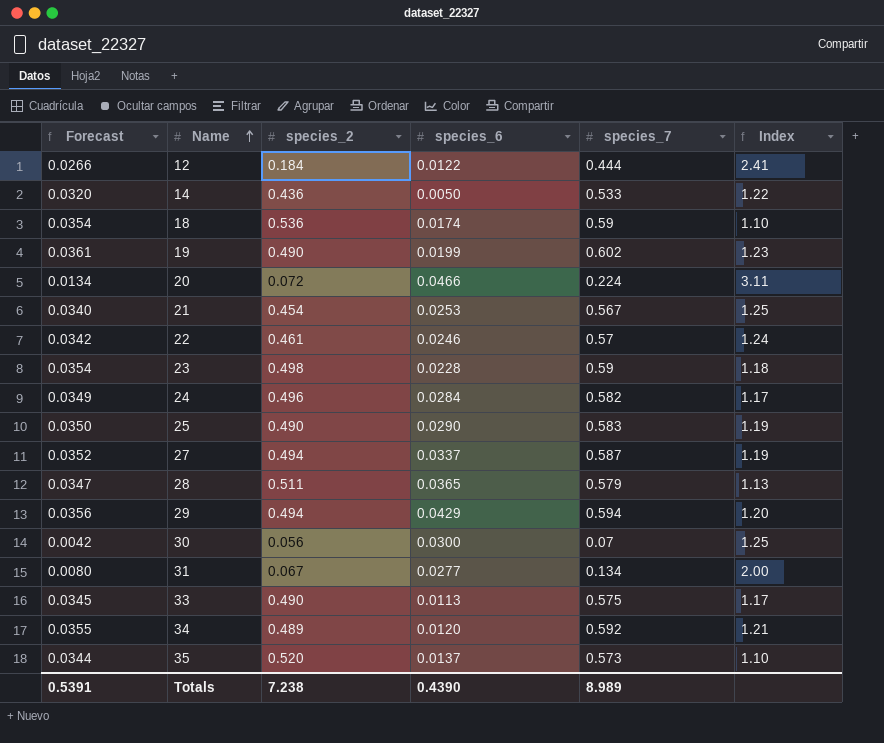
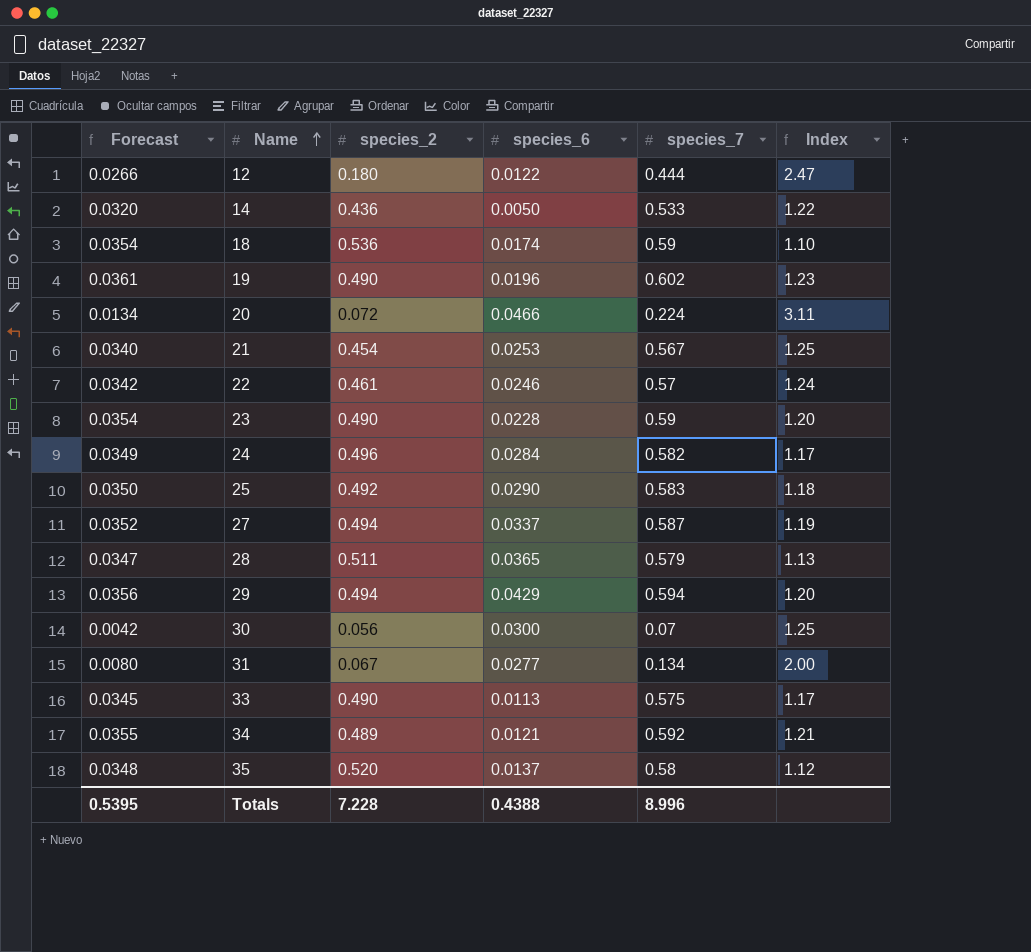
12 | species_2: 0.184 -> 0.180
12 | Index: 2.41 -> 2.47
19 | species_6: 0.0199 -> 0.0196
23 | species_2: 0.498 -> 0.490
23 | Index: 1.18 -> 1.20
25 | species_2: 0.490 -> 0.492
25 | Index: 1.19 -> 1.18
34 | species_6: 0.0120 -> 0.0121
35 | Forecast: 0.0344 -> 0.0348
35 | species_7: 0.573 -> 0.58
35 | Index: 1.10 -> 1.12
Totals | Forecast: 0.5391 -> 0.5395
Totals | species_2: 7.238 -> 7.228
Totals | species_6: 0.4390 -> 0.4388
Totals | species_7: 8.989 -> 8.996

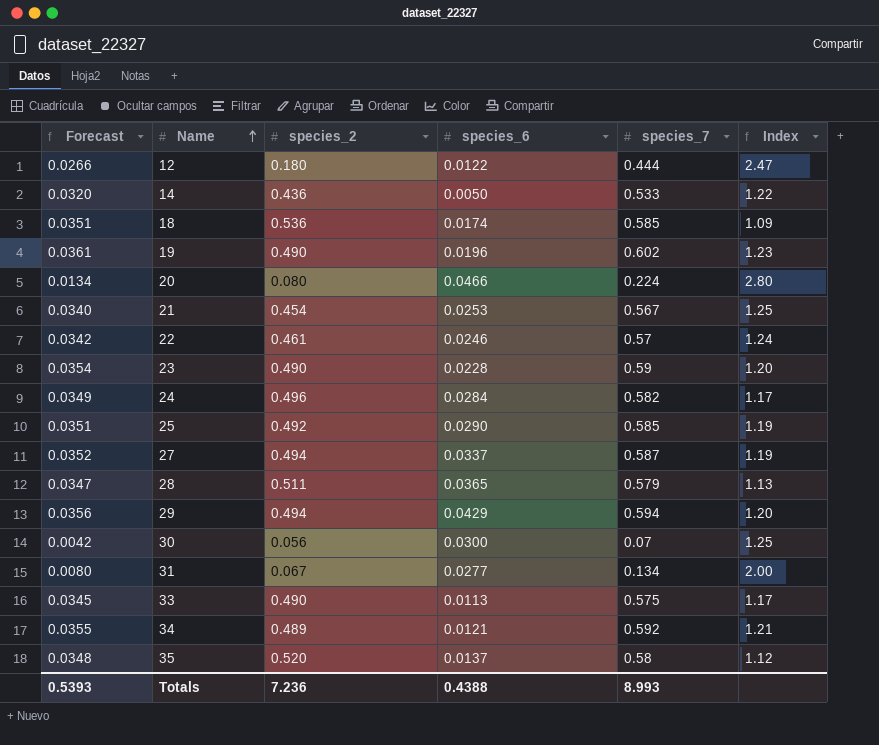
18 | Forecast: 0.0354 -> 0.0351
18 | species_7: 0.59 -> 0.585
18 | Index: 1.10 -> 1.09
20 | species_2: 0.072 -> 0.080
20 | Index: 3.11 -> 2.80
25 | Forecast: 0.0350 -> 0.0351
25 | species_7: 0.583 -> 0.585
25 | Index: 1.18 -> 1.19
Totals | Forecast: 0.5395 -> 0.5393
Totals | species_2: 7.228 -> 7.236
Totals | species_7: 8.996 -> 8.993

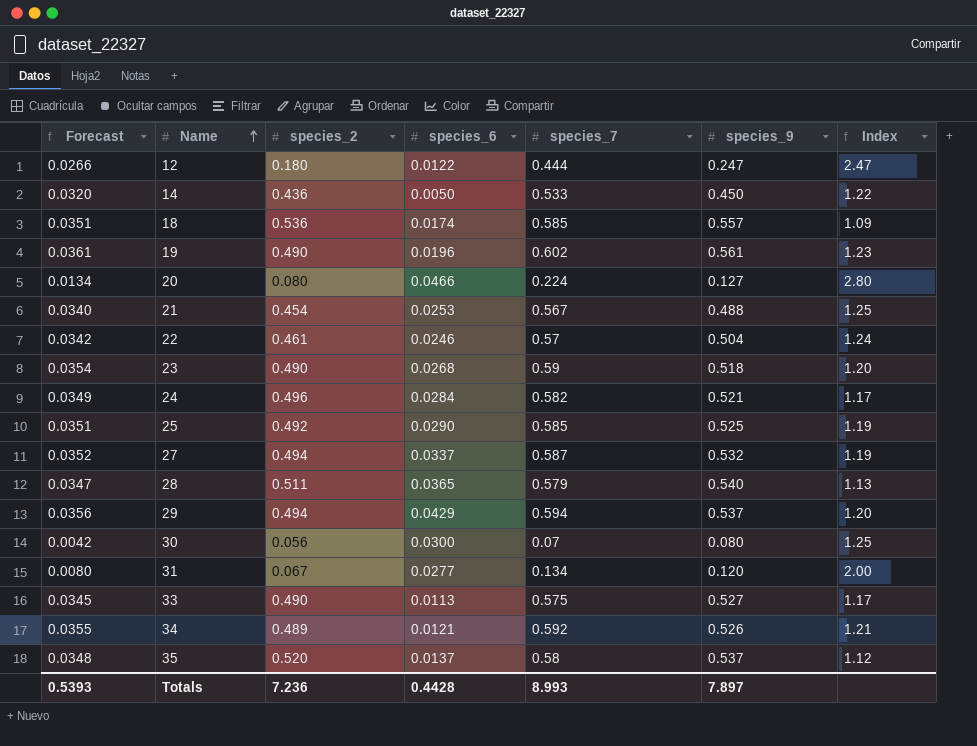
column species_9 | position: none -> 6
23 | species_6: 0.0228 -> 0.0268
Totals | species_6: 0.4388 -> 0.4428

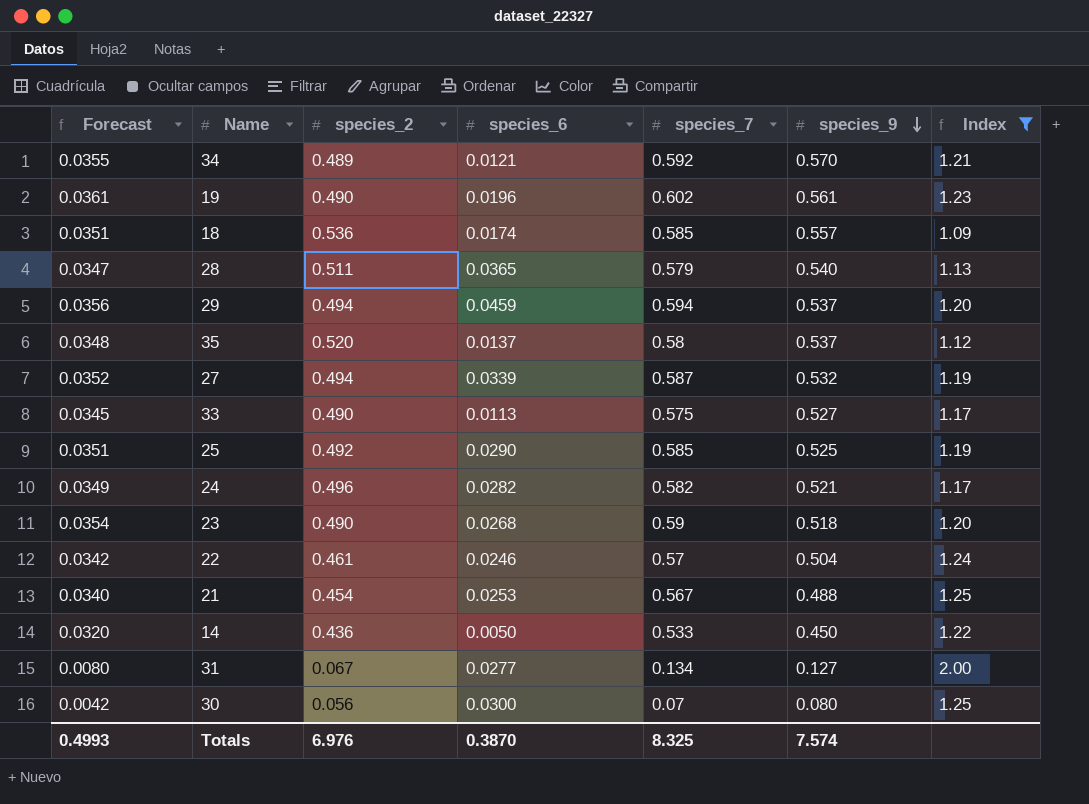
filter: none -> Index <= 2.00
row order: Name ascending -> species_9 descending
34 | species_9: 0.526 -> 0.570
29 | species_6: 0.0429 -> 0.0459
27 | species_6: 0.0337 -> 0.0339
24 | species_6: 0.0284 -> 0.0282
31 | species_9: 0.120 -> 0.127
Totals | Forecast: 0.5393 -> 0.4993
Totals | species_2: 7.236 -> 6.976
Totals | species_6: 0.4428 -> 0.3870
Totals | species_7: 8.993 -> 8.325
Totals | species_9: 7.897 -> 7.574

